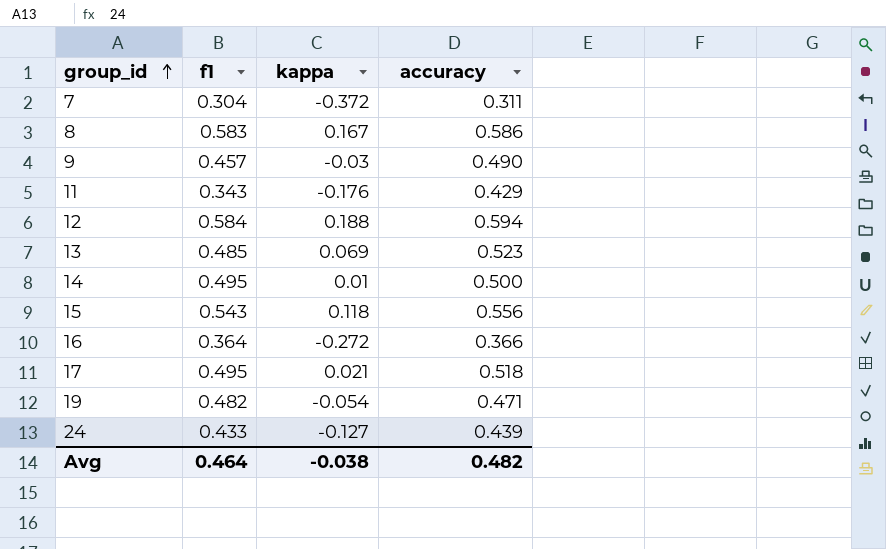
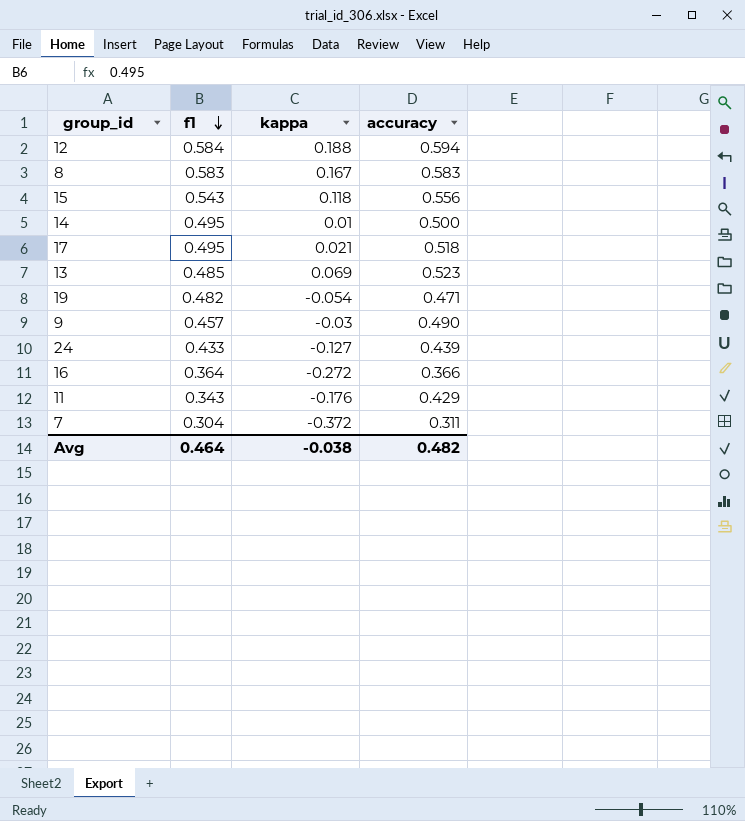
row order: group_id ascending -> f1 descending
8 | accuracy: 0.586 -> 0.583

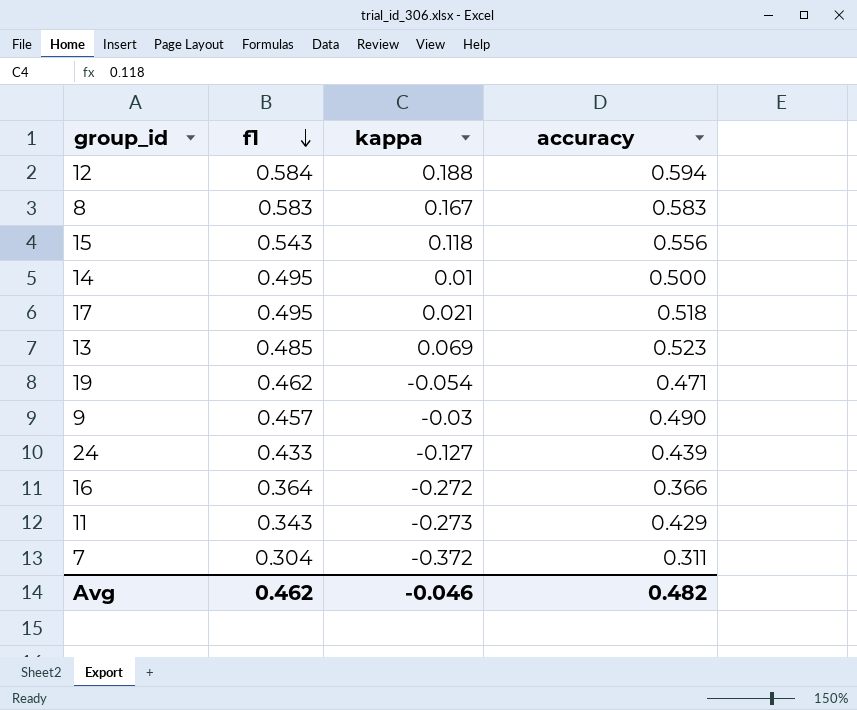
19 | f1: 0.482 -> 0.462
11 | kappa: -0.176 -> -0.273
Avg | f1: 0.464 -> 0.462
Avg | kappa: -0.038 -> -0.046

